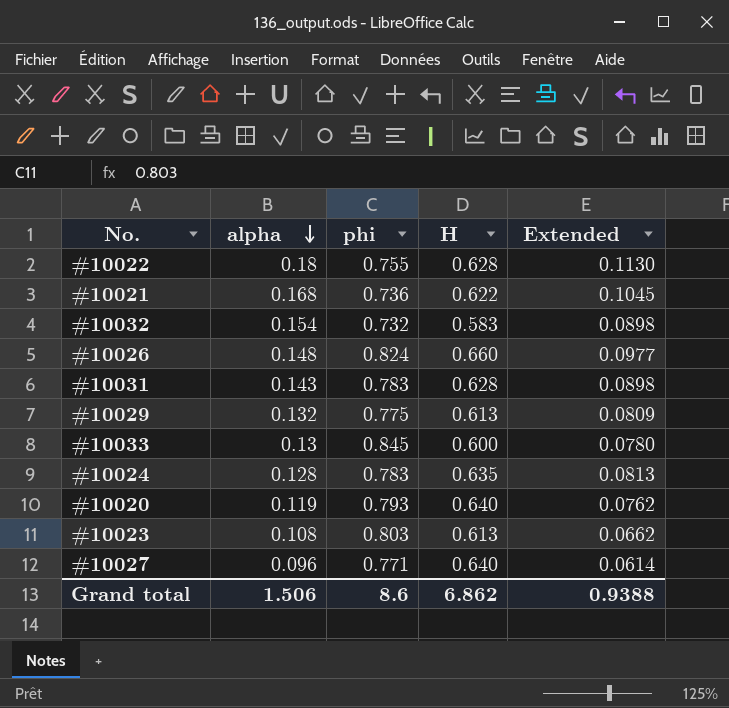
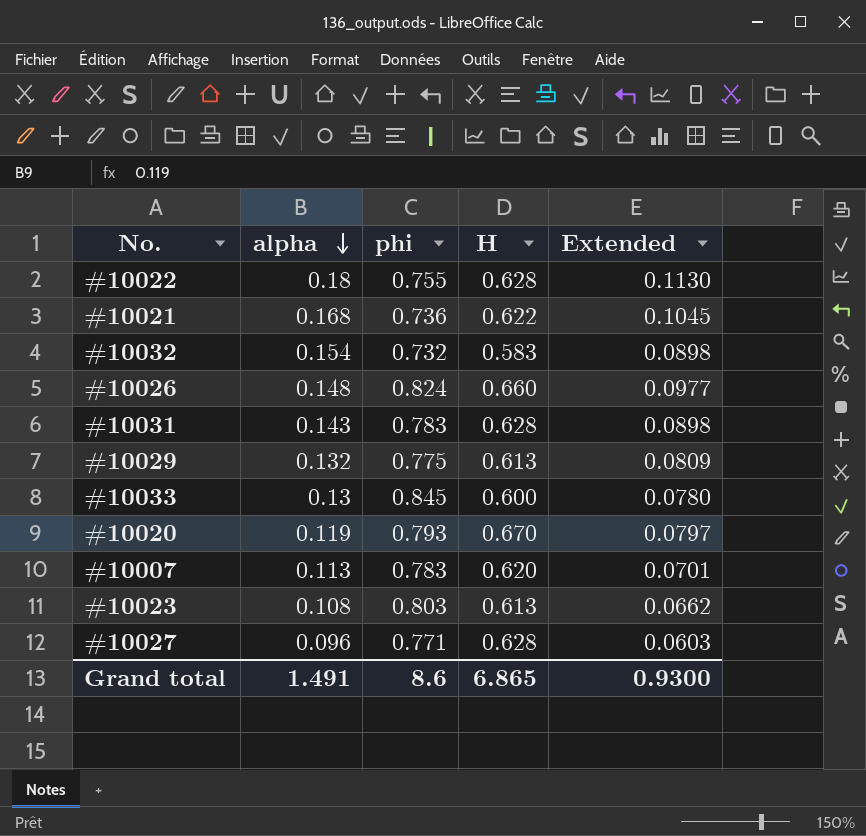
row #10024: 0.128 | 0.783 | 0.635 | 0.0813 -> none
#10020 | H: 0.640 -> 0.670
#10020 | Extended: 0.0762 -> 0.0797
row #10007: none -> 0.113 | 0.783 | 0.620 | 0.0701
#10027 | H: 0.640 -> 0.628
#10027 | Extended: 0.0614 -> 0.0603
Grand total | alpha: 1.506 -> 1.491
Grand total | H: 6.862 -> 6.865
Grand total | Extended: 0.9388 -> 0.9300

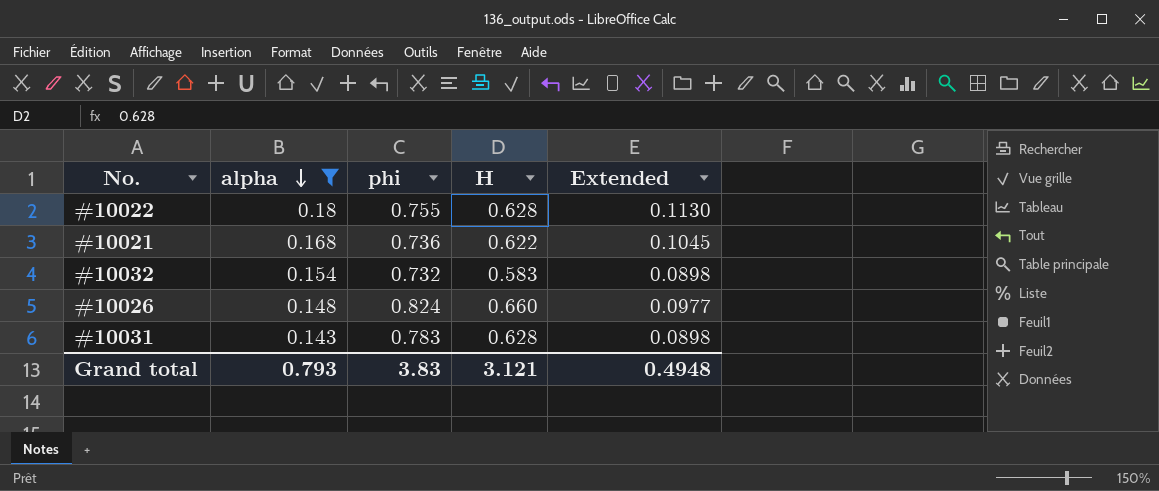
filter: none -> alpha >= 0.143
Grand total | alpha: 1.491 -> 0.793
Grand total | phi: 8.6 -> 3.83
Grand total | H: 6.865 -> 3.121
Grand total | Extended: 0.9300 -> 0.4948

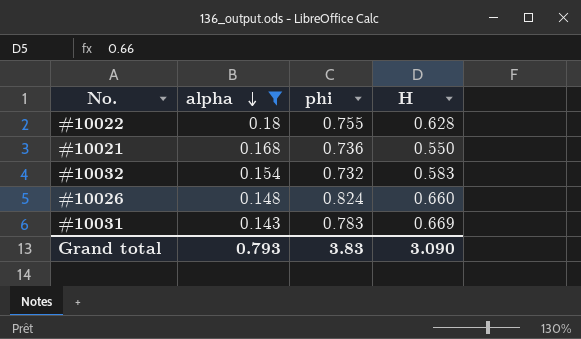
column Extended | formula: [alpha] * [H] -> none
#10021 | H: 0.622 -> 0.550
#10031 | H: 0.628 -> 0.669
Grand total | H: 3.121 -> 3.090

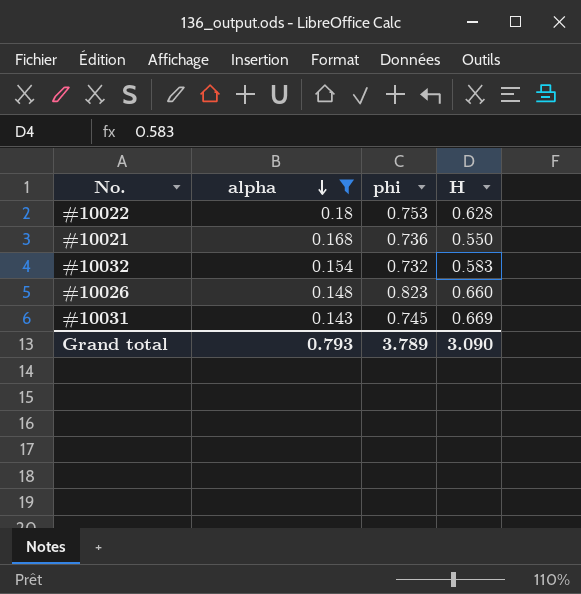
#10022 | phi: 0.755 -> 0.753
#10026 | phi: 0.824 -> 0.823
#10031 | phi: 0.783 -> 0.745
Grand total | phi: 3.83 -> 3.789

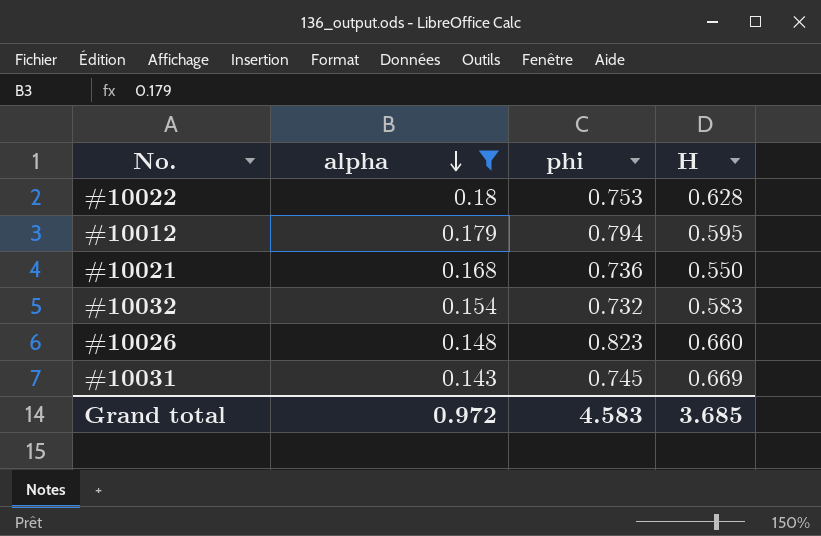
row #10012: none -> 0.179 | 0.794 | 0.595
Grand total | alpha: 0.793 -> 0.972
Grand total | phi: 3.789 -> 4.583
Grand total | H: 3.090 -> 3.685

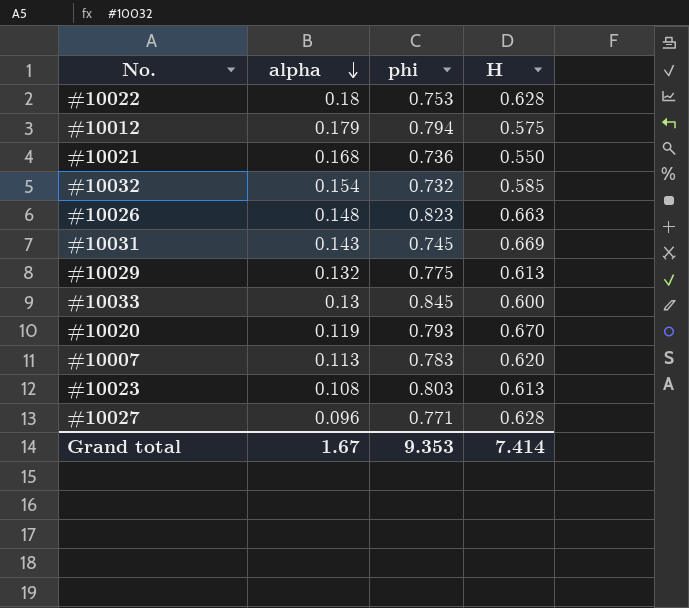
filter: alpha >= 0.143 -> none
#10012 | H: 0.595 -> 0.575
#10032 | H: 0.583 -> 0.585
#10026 | H: 0.660 -> 0.663
Grand total | alpha: 0.972 -> 1.67
Grand total | phi: 4.583 -> 9.353
Grand total | H: 3.685 -> 7.414

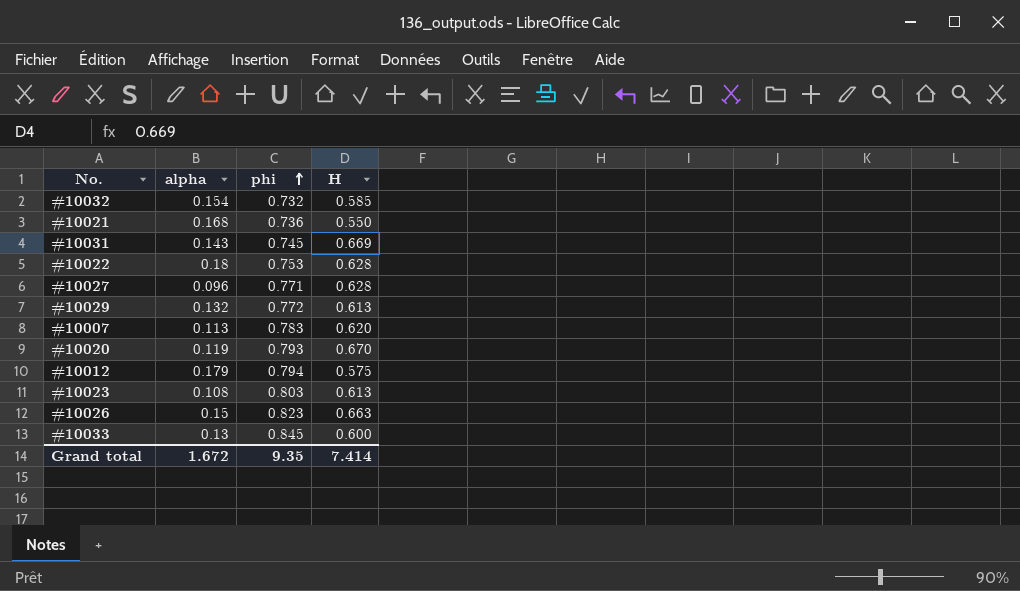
row order: alpha descending -> phi ascending
#10029 | phi: 0.775 -> 0.772
#10026 | alpha: 0.148 -> 0.15
Grand total | alpha: 1.67 -> 1.672
Grand total | phi: 9.353 -> 9.35

